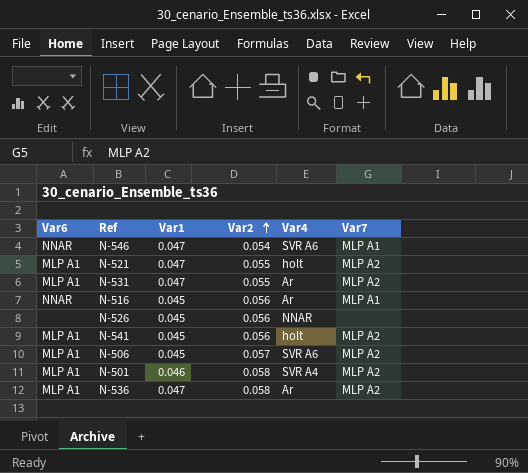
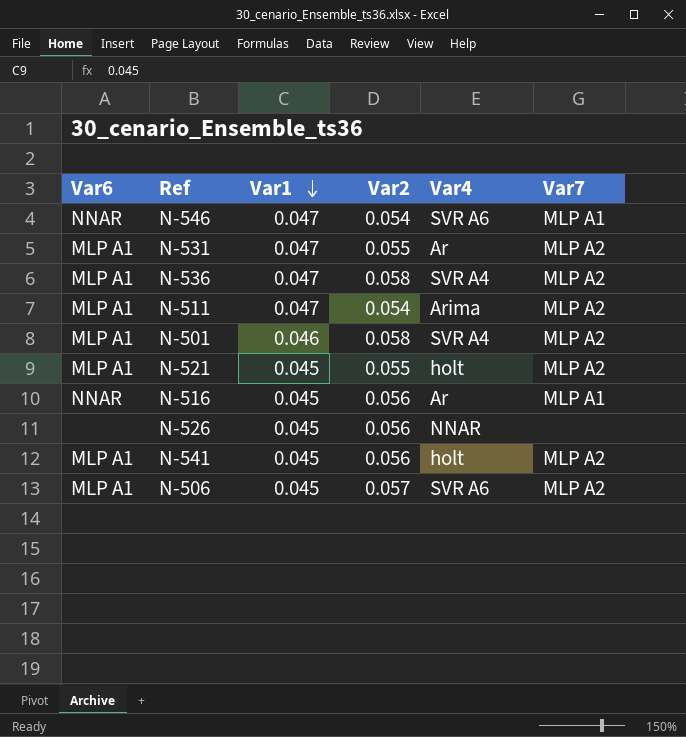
row order: Var2 ascending -> Var1 descending
N-536 | Var4: Ar -> SVR A4
row N-511: none -> MLP A1 | 0.047 | 0.054 | Arima | MLP A2
N-521 | Var1: 0.047 -> 0.045

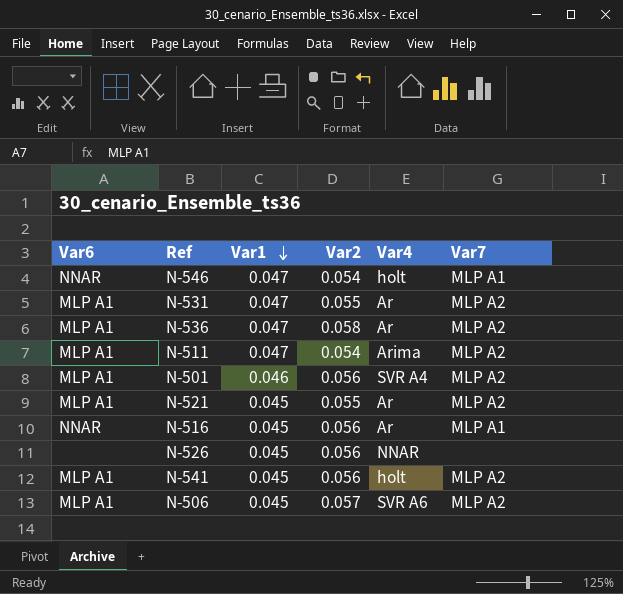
N-546 | Var4: SVR A6 -> holt
N-536 | Var4: SVR A4 -> Ar
N-501 | Var2: 0.058 -> 0.056
N-521 | Var4: holt -> Ar

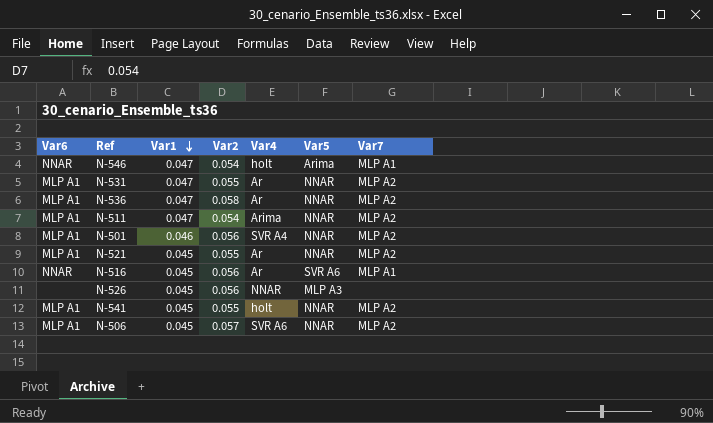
column Var5 | position: none -> 6
N-541 | Var2: 0.056 -> 0.055

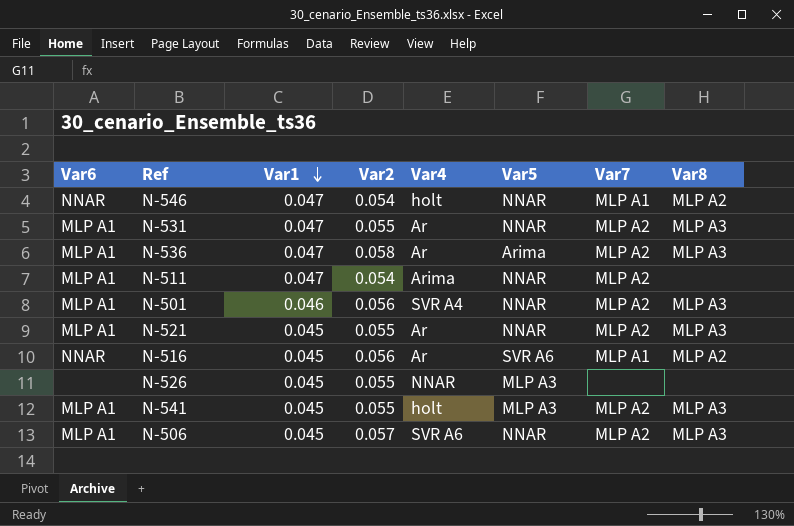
column Var8 | position: none -> 8
N-546 | Var5: Arima -> NNAR
N-536 | Var5: NNAR -> Arima
N-526 | Var2: 0.056 -> 0.055
N-541 | Var5: NNAR -> MLP A3

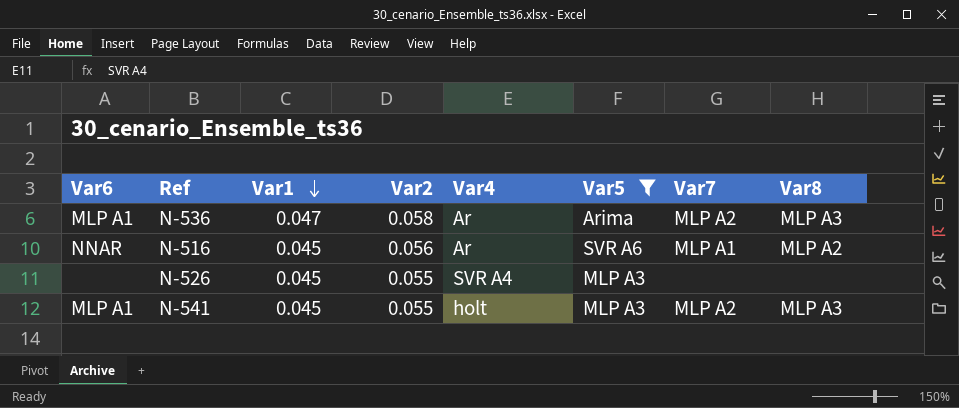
filter: none -> Var5 != NNAR
N-526 | Var4: NNAR -> SVR A4

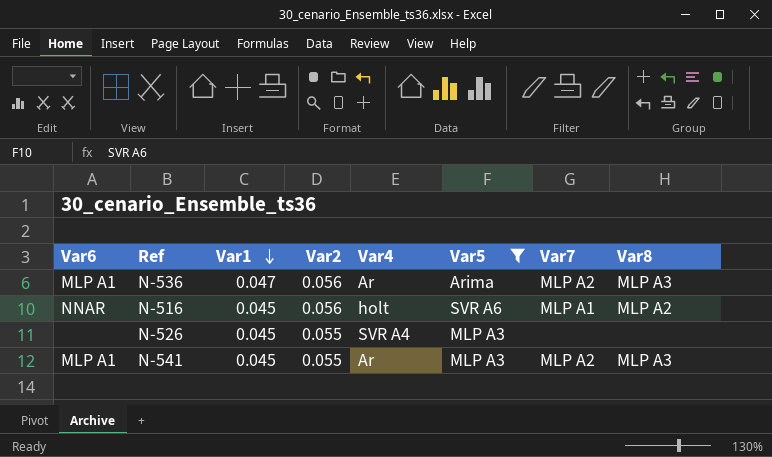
N-536 | Var2: 0.058 -> 0.056
N-516 | Var4: Ar -> holt
N-541 | Var4: holt -> Ar

